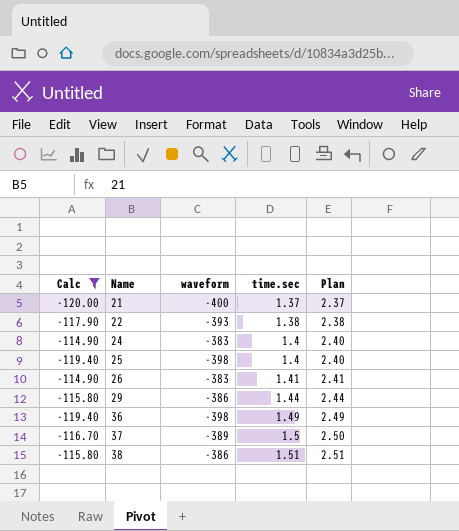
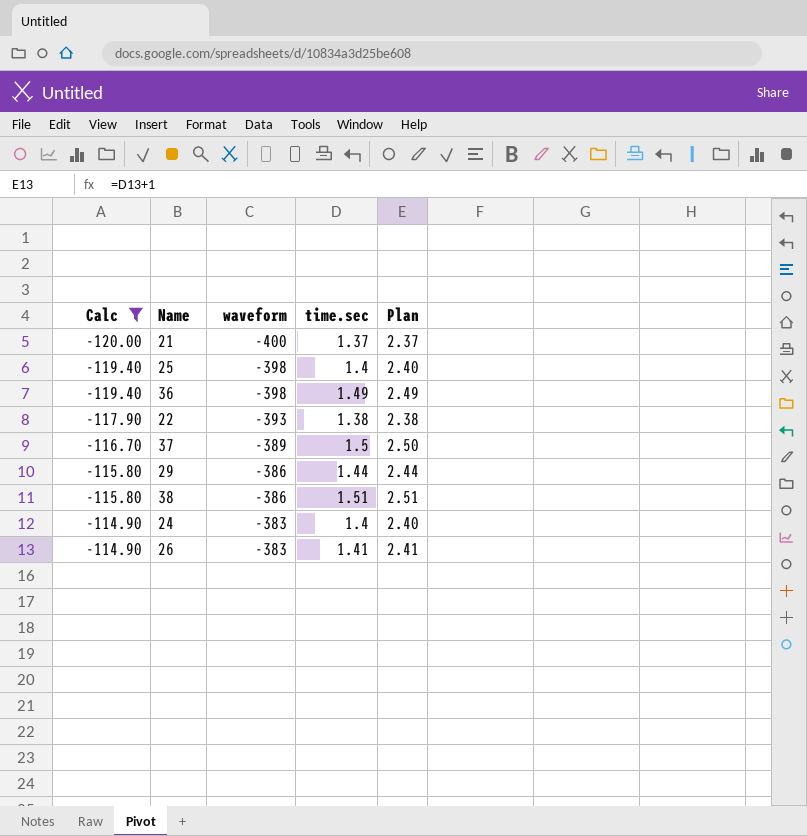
row order: Name ascending -> Calc ascending

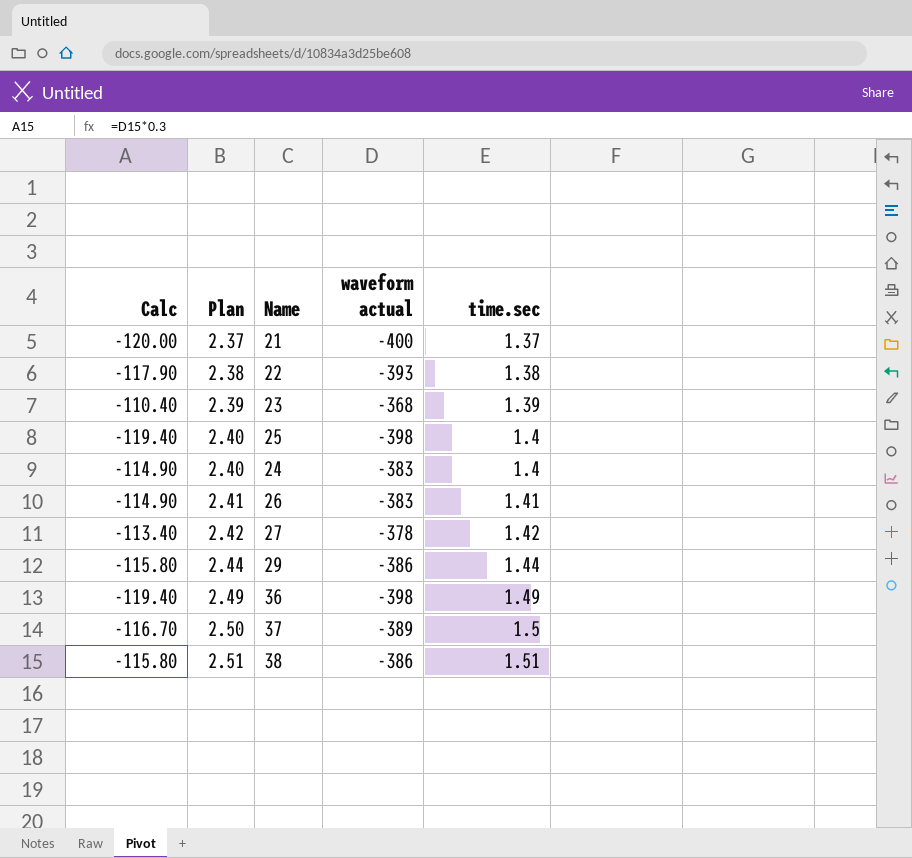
filter: Calc <= -114.90 -> none
row order: Calc ascending -> Plan ascending
column Plan | position: 5 -> 2
column name: waveform -> waveform actual

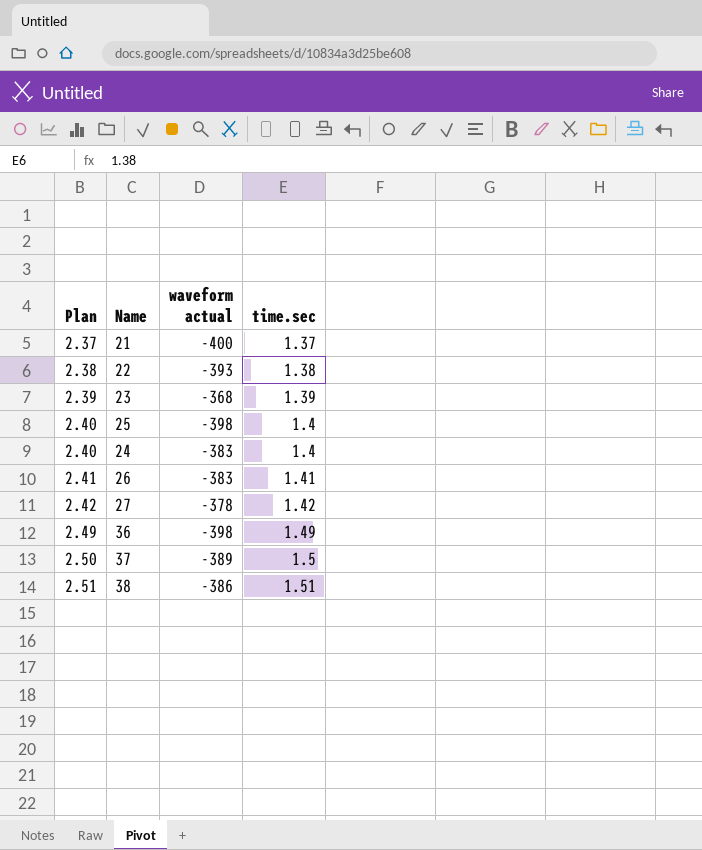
column Calc | formula: [waveform actual] * 0.3 -> none
row 29: -115.80 | 2.44 | -386 | 1.44 -> none

